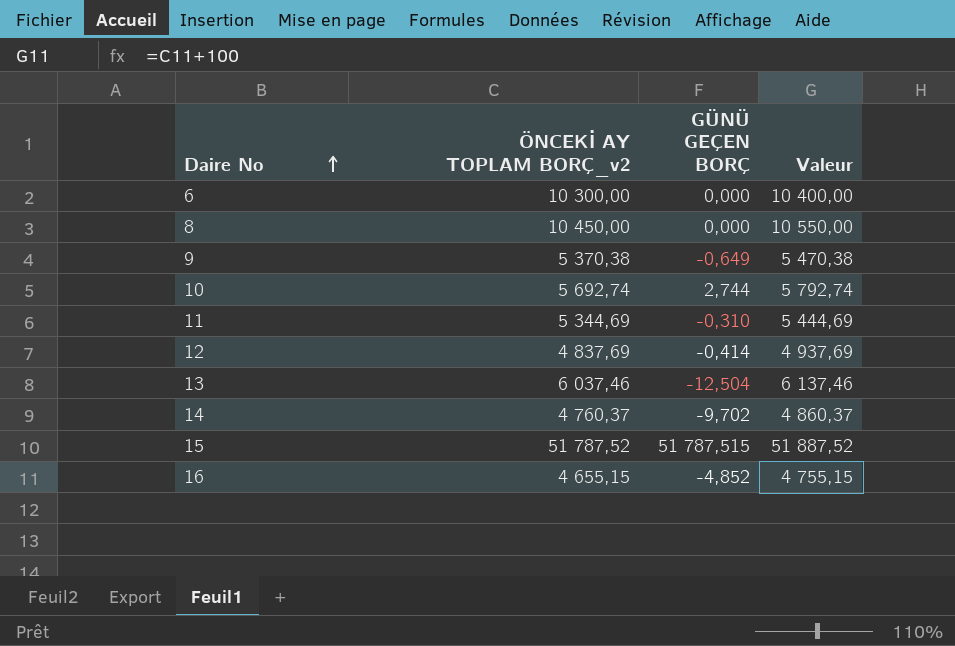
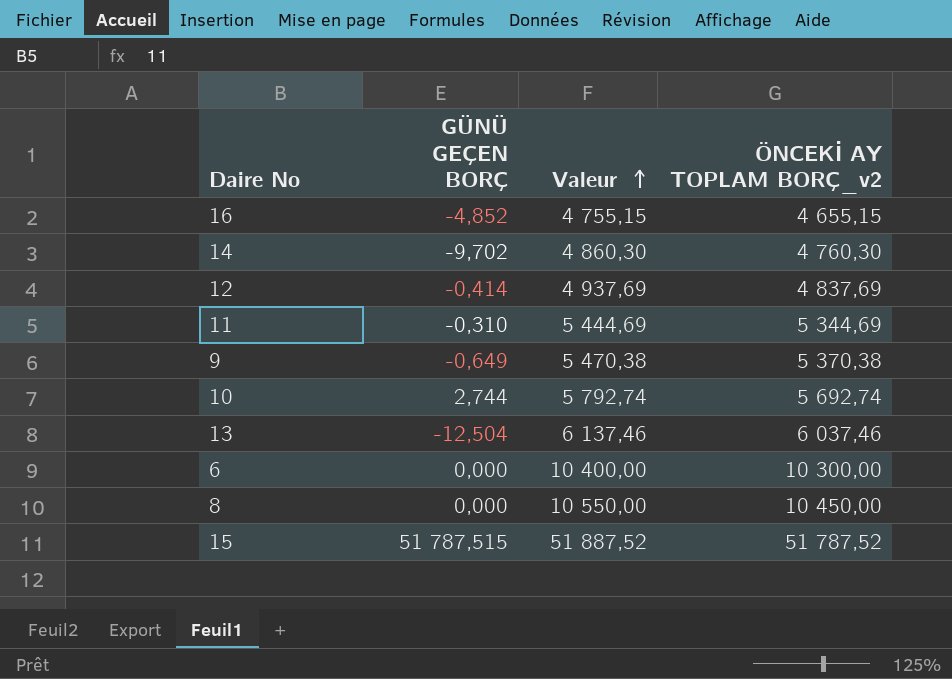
row order: Daire No ascending -> Valeur ascending
column ÖNCEKİ AY TOPLAM BORÇ_v2 | position: 2 -> 4
14 | Valeur: 4 860,37 -> 4 860,30
14 | ÖNCEKİ AY TOPLAM BORÇ_v2: 4 760,37 -> 4 760,30

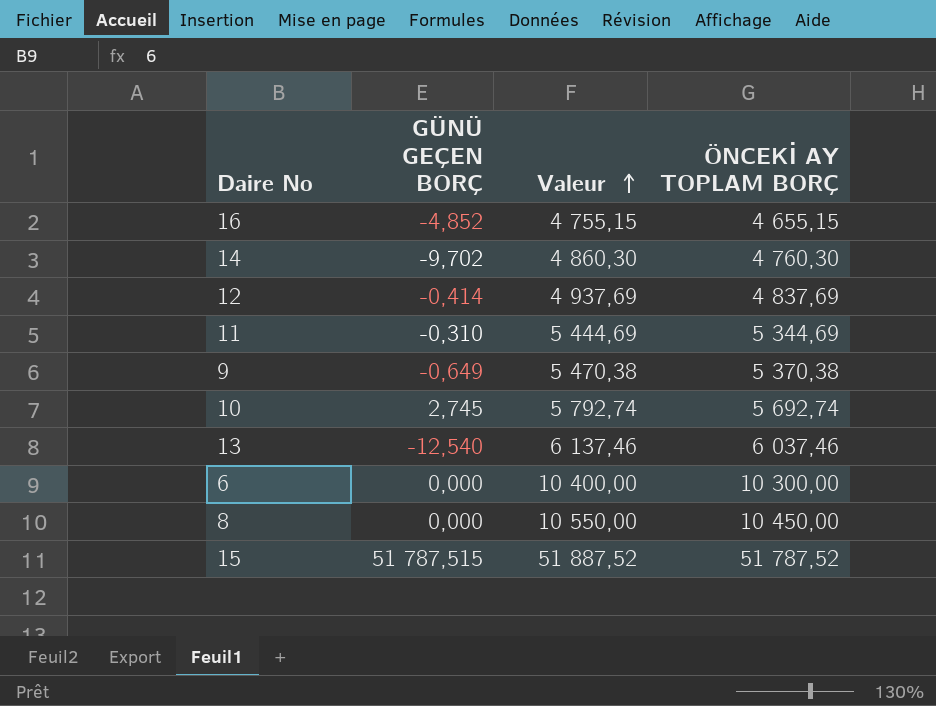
column name: ÖNCEKİ AY TOPLAM BORÇ_v2 -> ÖNCEKİ AY TOPLAM BORÇ
10 | GÜNÜ GEÇEN BORÇ: 2,744 -> 2,745
13 | GÜNÜ GEÇEN BORÇ: -12,504 -> -12,540

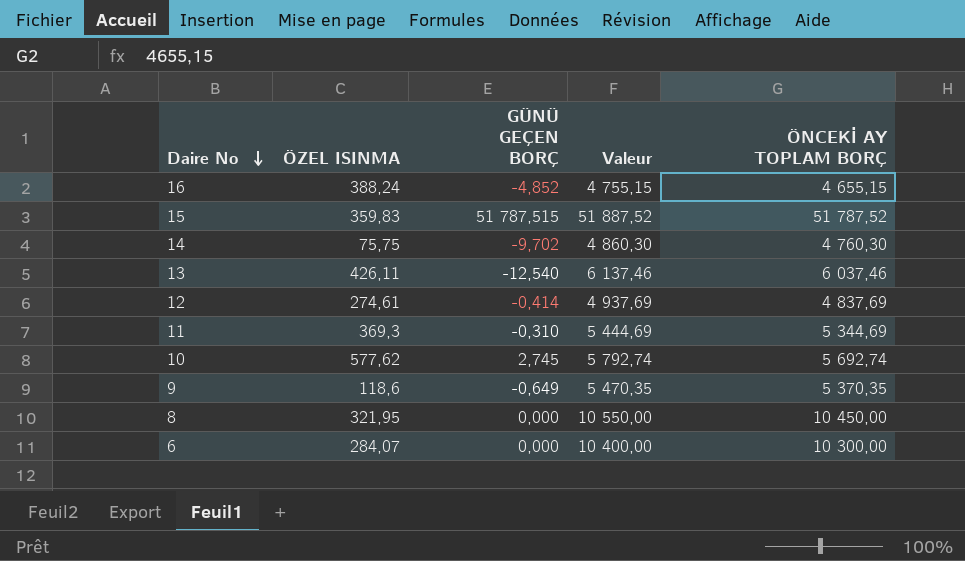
row order: Valeur ascending -> Daire No descending
column ÖZEL ISINMA | position: none -> 2
9 | Valeur: 5 470,38 -> 5 470,35
9 | ÖNCEKİ AY TOPLAM BORÇ: 5 370,38 -> 5 370,35

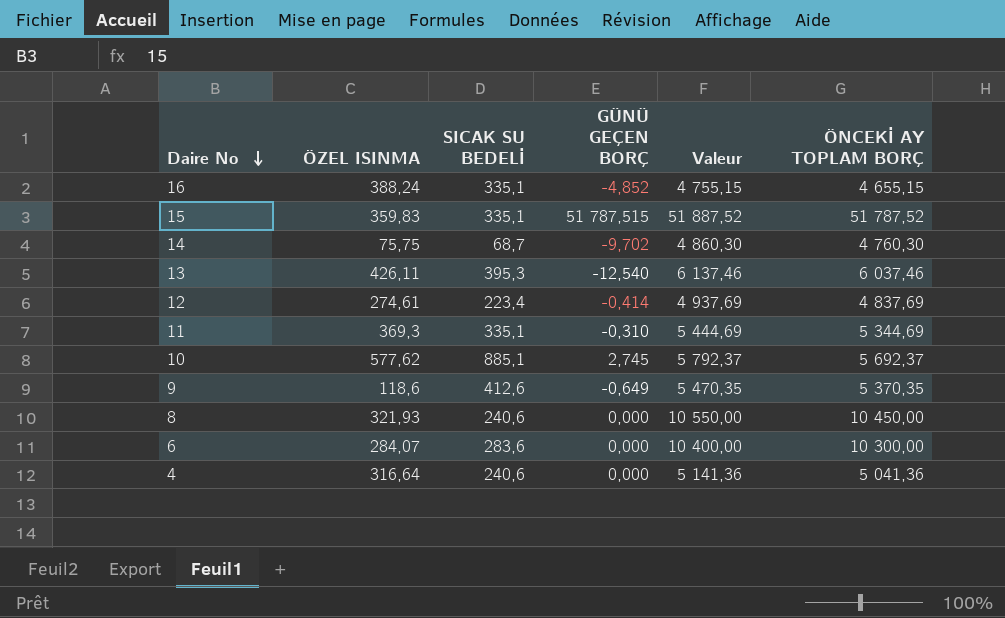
column SICAK SU BEDELİ | position: none -> 3
10 | Valeur: 5 792,74 -> 5 792,37
10 | ÖNCEKİ AY TOPLAM BORÇ: 5 692,74 -> 5 692,37
8 | ÖZEL ISINMA: 321,95 -> 321,93
row 4: none -> 316,64 | 240,6 | 0,000 | 5 141,36 | 5 041,36

